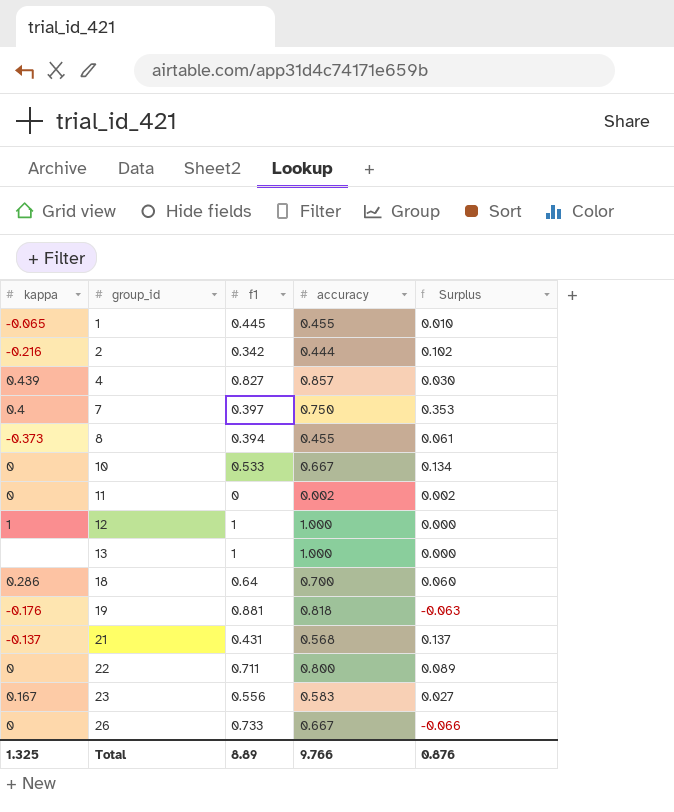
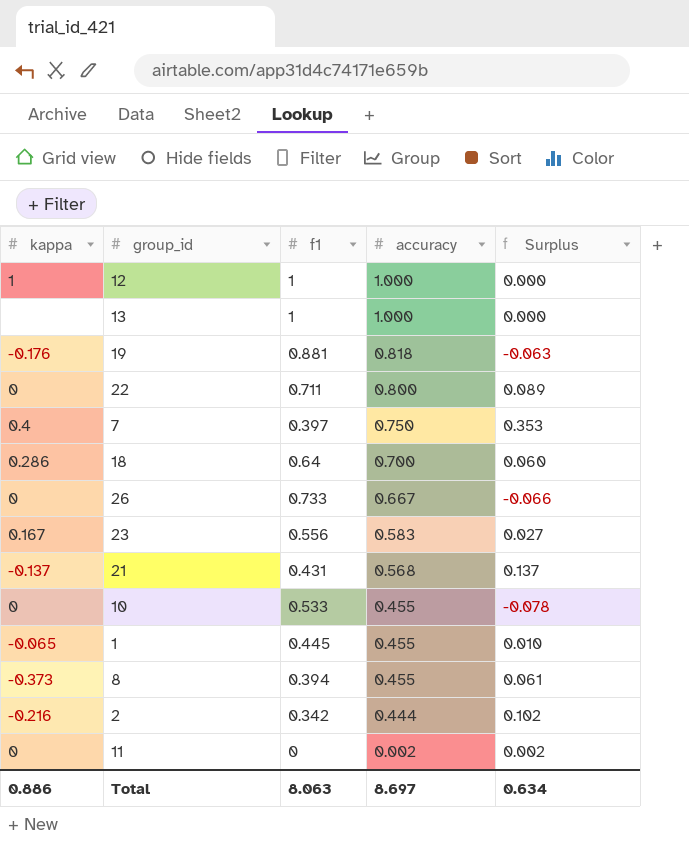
row order: group_id ascending -> accuracy descending
row 4: 0.439 | 0.827 | 0.857 | 0.030 -> none
10 | accuracy: 0.667 -> 0.455
10 | Surplus: 0.134 -> -0.078
Total | kappa: 1.325 -> 0.886
Total | f1: 8.89 -> 8.063
Total | accuracy: 9.766 -> 8.697
Total | Surplus: 0.876 -> 0.634

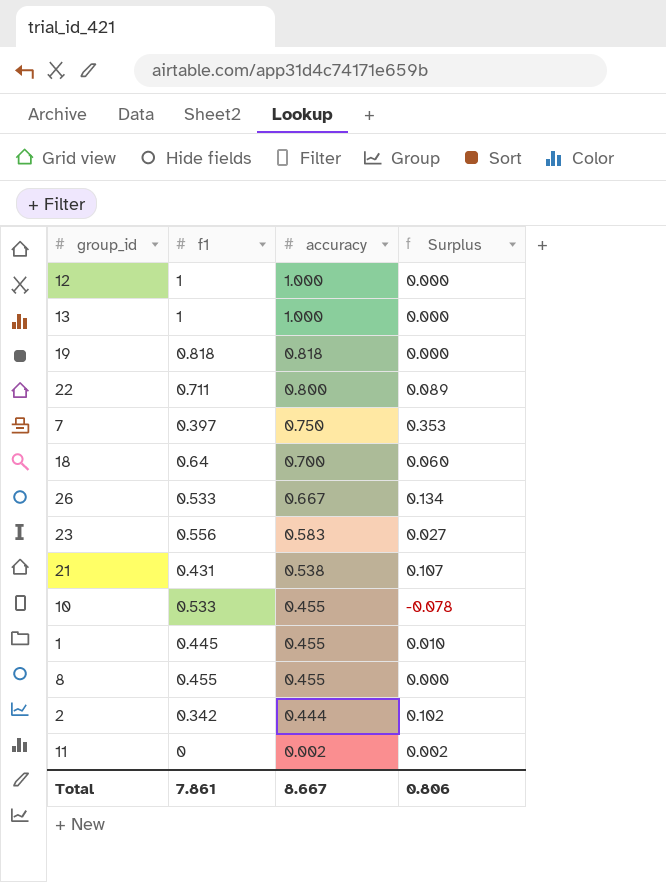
column kappa | position: 1 -> none
19 | f1: 0.881 -> 0.818
19 | Surplus: -0.063 -> 0.000
26 | f1: 0.733 -> 0.533
26 | Surplus: -0.066 -> 0.134
21 | accuracy: 0.568 -> 0.538
21 | Surplus: 0.137 -> 0.107
8 | f1: 0.394 -> 0.455
8 | Surplus: 0.061 -> 0.000
Total | f1: 8.063 -> 7.861
Total | accuracy: 8.697 -> 8.667
Total | Surplus: 0.634 -> 0.806

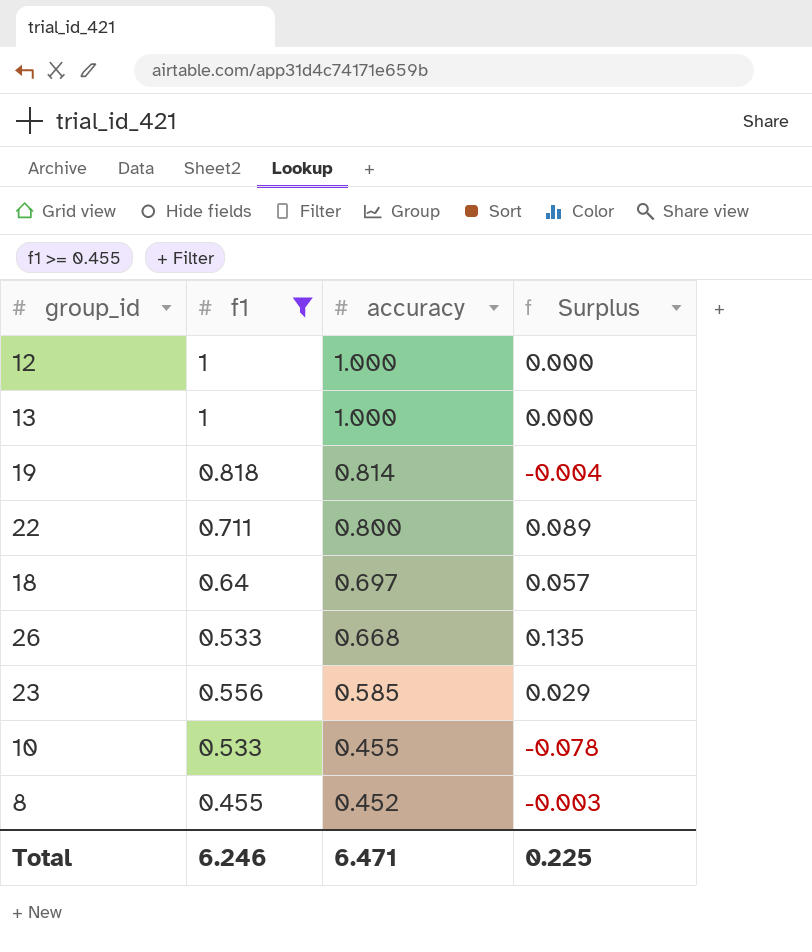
filter: none -> f1 >= 0.455
19 | accuracy: 0.818 -> 0.814
19 | Surplus: 0.000 -> -0.004
18 | accuracy: 0.700 -> 0.697
18 | Surplus: 0.060 -> 0.057
26 | accuracy: 0.667 -> 0.668
26 | Surplus: 0.134 -> 0.135
23 | accuracy: 0.583 -> 0.585
23 | Surplus: 0.027 -> 0.029
8 | accuracy: 0.455 -> 0.452
8 | Surplus: 0.000 -> -0.003
Total | f1: 7.861 -> 6.246
Total | accuracy: 8.667 -> 6.471
Total | Surplus: 0.806 -> 0.225

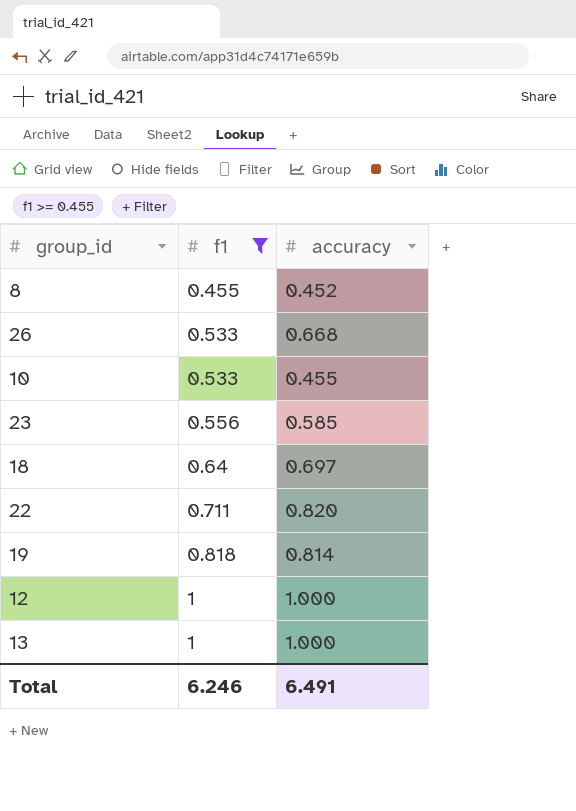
row order: accuracy descending -> f1 ascending
column Surplus | formula: [accuracy] - [f1] -> none
22 | accuracy: 0.800 -> 0.820
Total | accuracy: 6.471 -> 6.491

